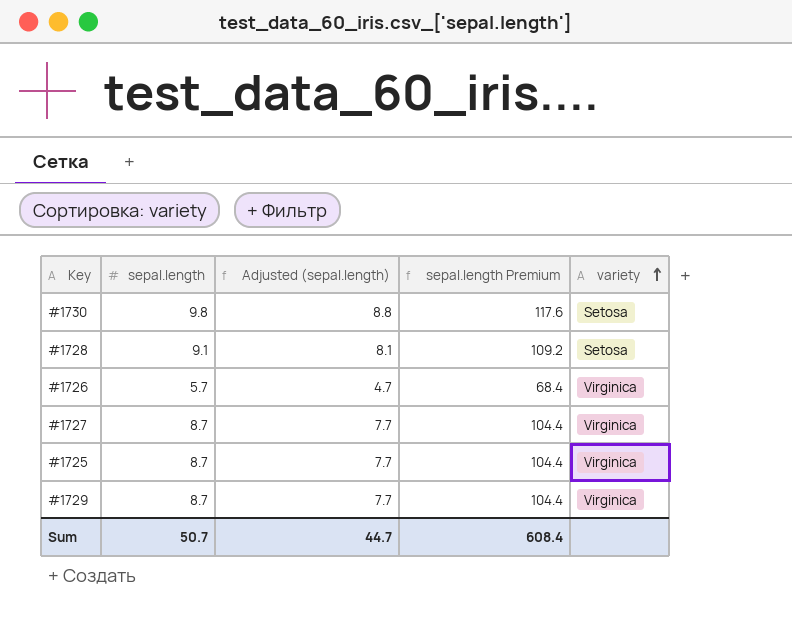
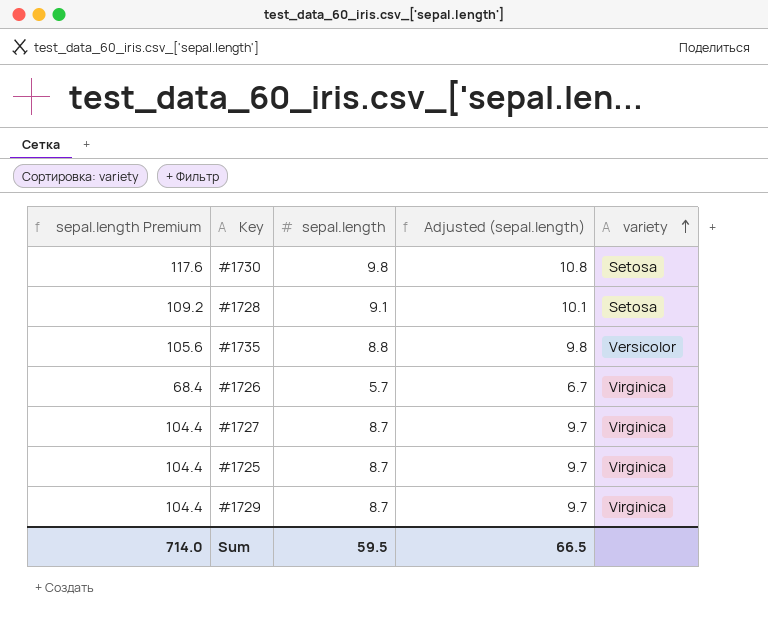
column sepal.length Premium | position: 4 -> 1
column Adjusted (sepal.length) | formula: [sepal.length] - 1 -> [sepal.length] + 1
row #1735: none -> 105.6 | 8.8 | 9.8 | Versicolor
Sum | sepal.length Premium: 608.4 -> 714.0
Sum | sepal.length: 50.7 -> 59.5
Sum | Adjusted (sepal.length): 44.7 -> 66.5

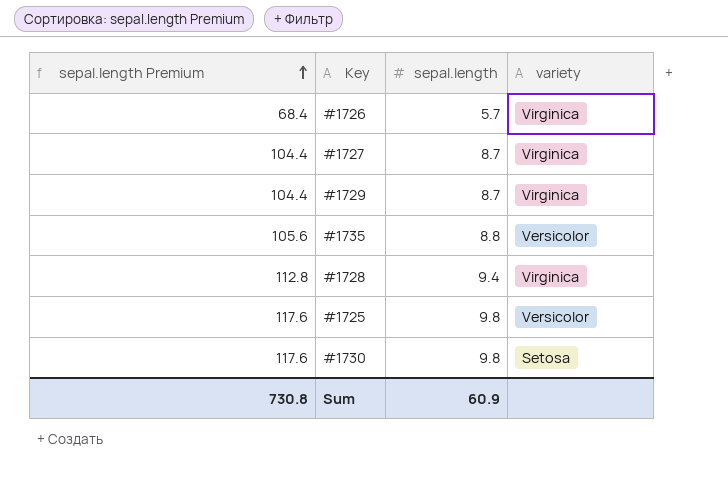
row order: variety ascending -> sepal.length Premium ascending
column Adjusted (sepal.length) | formula: [sepal.length] + 1 -> none
#1728 | sepal.length Premium: 109.2 -> 112.8
#1728 | sepal.length: 9.1 -> 9.4
#1728 | variety: Setosa -> Virginica
#1725 | sepal.length Premium: 104.4 -> 117.6
#1725 | sepal.length: 8.7 -> 9.8
#1725 | variety: Virginica -> Versicolor
Sum | sepal.length Premium: 714.0 -> 730.8
Sum | sepal.length: 59.5 -> 60.9

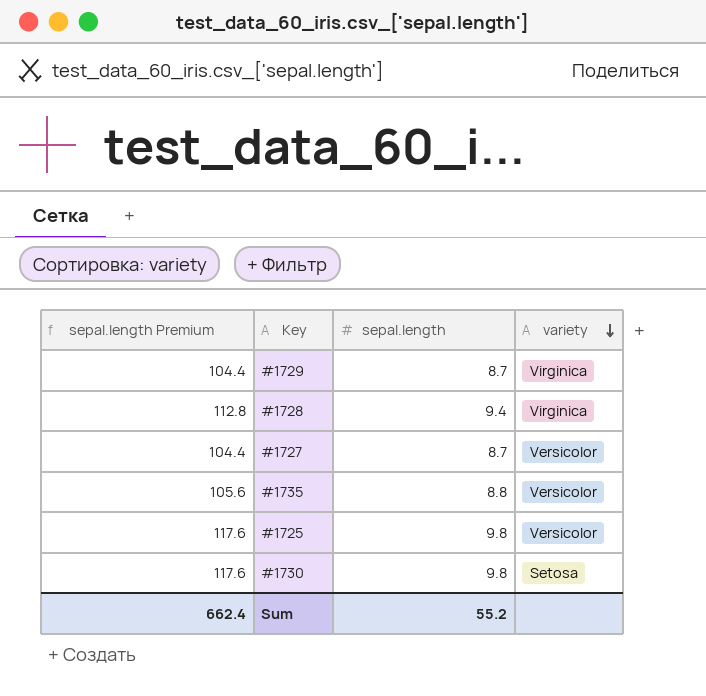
row order: sepal.length Premium ascending -> variety descending
row #1726: 68.4 | 5.7 | Virginica -> none
#1727 | variety: Virginica -> Versicolor
Sum | sepal.length Premium: 730.8 -> 662.4
Sum | sepal.length: 60.9 -> 55.2

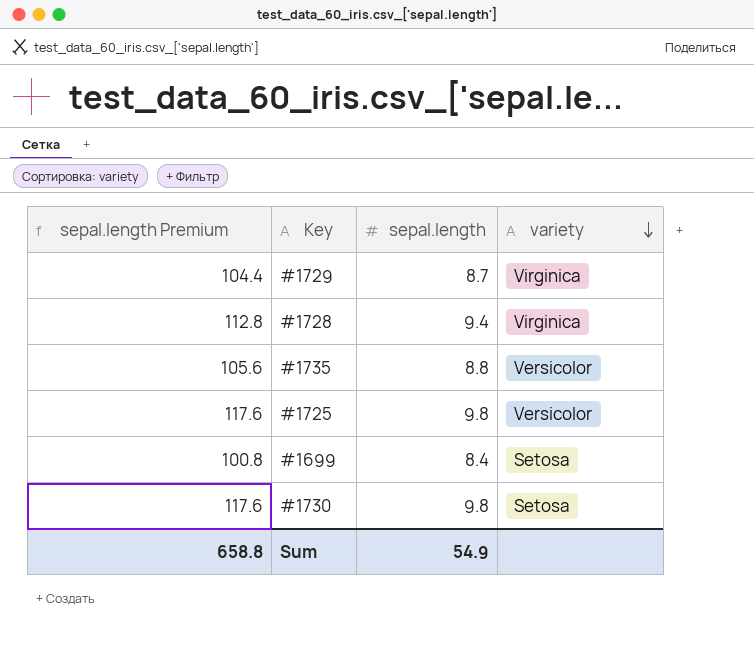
row #1727: 104.4 | 8.7 | Versicolor -> none
row #1699: none -> 100.8 | 8.4 | Setosa
Sum | sepal.length Premium: 662.4 -> 658.8
Sum | sepal.length: 55.2 -> 54.9

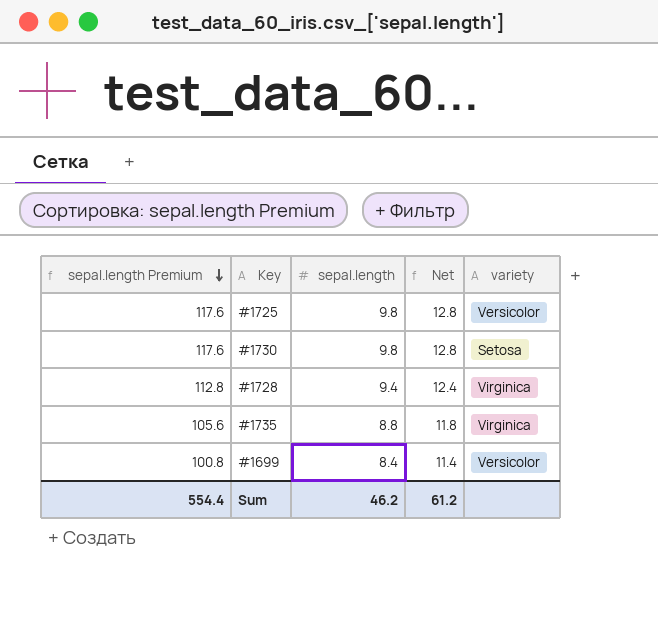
row order: variety descending -> sepal.length Premium descending
column Net | formula: none -> [sepal.length] + 3
row #1729: 104.4 | 8.7 | Virginica -> none
#1735 | variety: Versicolor -> Virginica
#1699 | variety: Setosa -> Versicolor
Sum | sepal.length Premium: 658.8 -> 554.4
Sum | sepal.length: 54.9 -> 46.2

